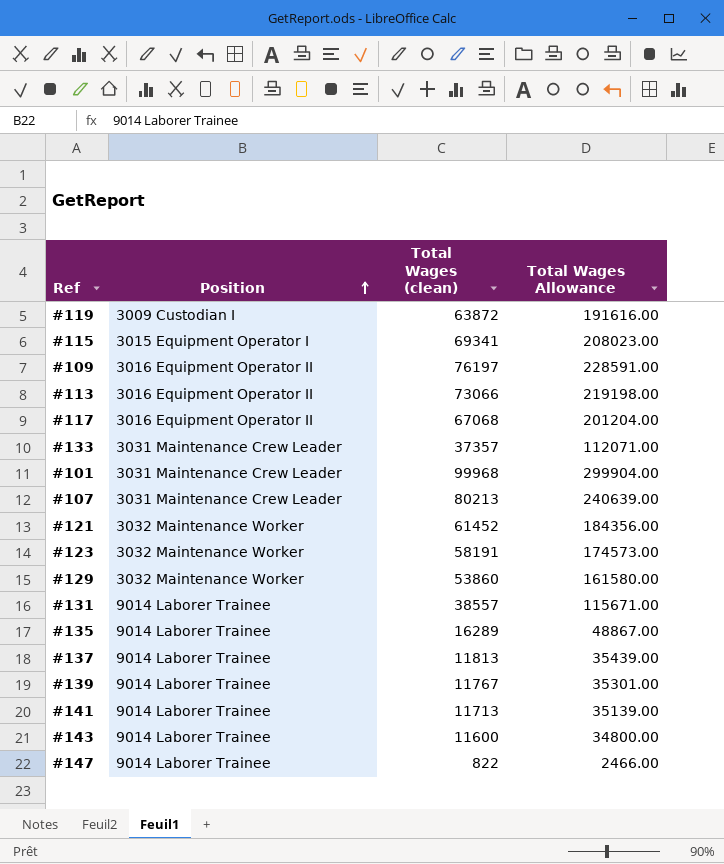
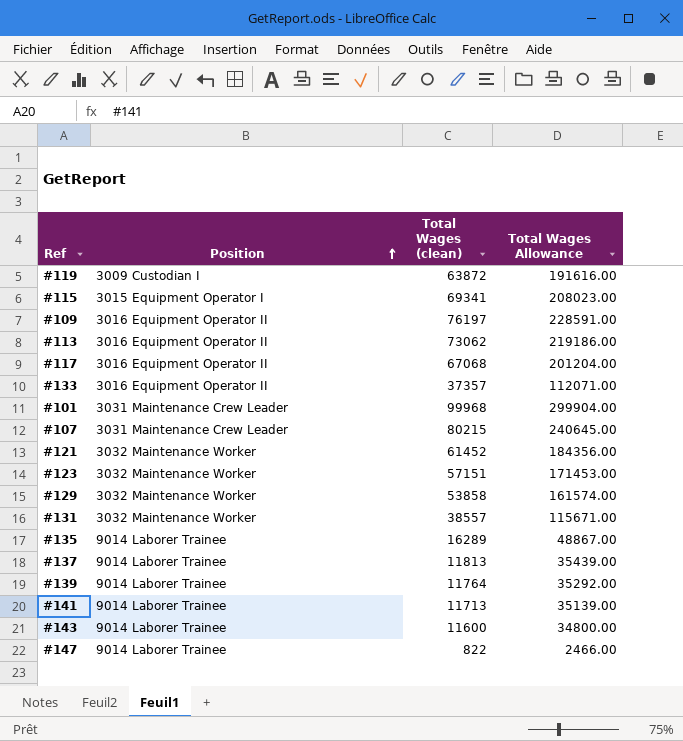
#113 | Total Wages (clean): 73066 -> 73062
#113 | Total Wages Allowance: 219198.00 -> 219186.00
#133 | Position: 3031 Maintenance Crew Leader -> 3016 Equipment Operator II
#107 | Total Wages (clean): 80213 -> 80215
#107 | Total Wages Allowance: 240639.00 -> 240645.00
#123 | Total Wages (clean): 58191 -> 57151
#123 | Total Wages Allowance: 174573.00 -> 171453.00
#129 | Total Wages (clean): 53860 -> 53858
#129 | Total Wages Allowance: 161580.00 -> 161574.00
#131 | Position: 9014 Laborer Trainee -> 3032 Maintenance Worker
#139 | Total Wages (clean): 11767 -> 11764
#139 | Total Wages Allowance: 35301.00 -> 35292.00

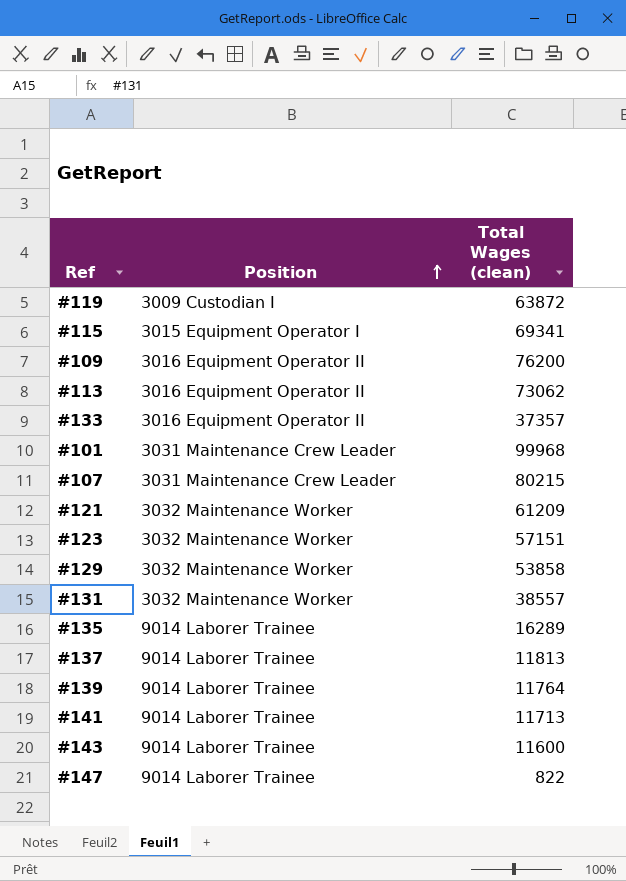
column Total Wages Allowance | formula: [Total Wages (clean)] * 3 -> none
row #117: 3016 Equipment Operator II | 67068 | 201204.00 -> none
#109 | Total Wages (clean): 76197 -> 76200
#121 | Total Wages (clean): 61452 -> 61209

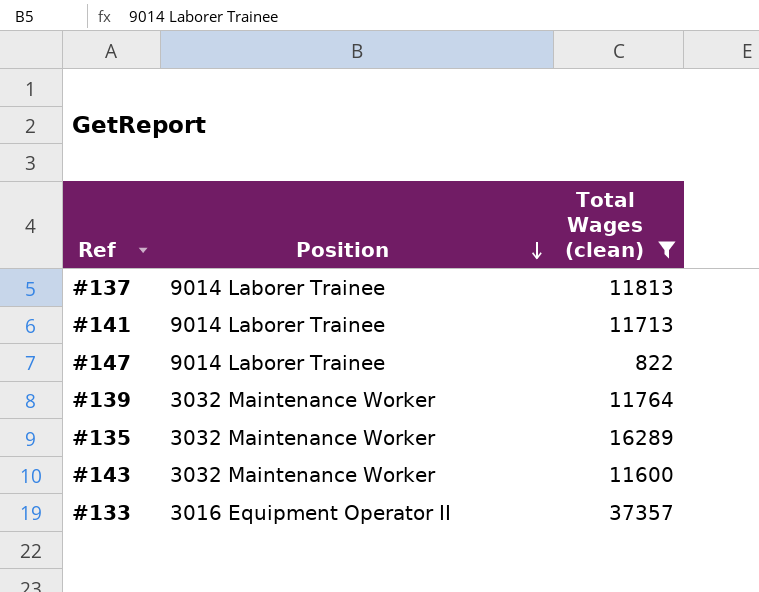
filter: none -> Total Wages (clean) <= 37357
row order: Position ascending -> Position descending
#139 | Position: 9014 Laborer Trainee -> 3032 Maintenance Worker
#135 | Position: 9014 Laborer Trainee -> 3032 Maintenance Worker
#143 | Position: 9014 Laborer Trainee -> 3032 Maintenance Worker

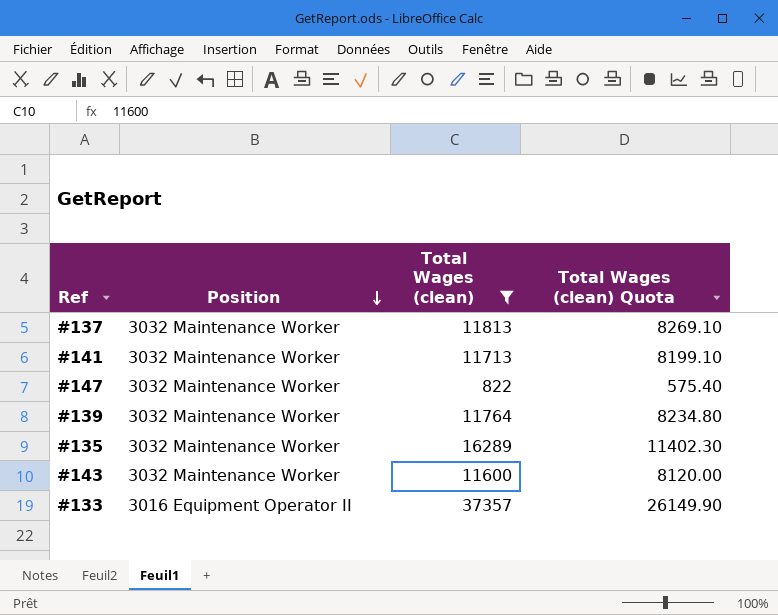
column Total Wages (clean) Quota | formula: none -> [Total Wages (clean)] * 0.7
#137 | Position: 9014 Laborer Trainee -> 3032 Maintenance Worker
#141 | Position: 9014 Laborer Trainee -> 3032 Maintenance Worker
#147 | Position: 9014 Laborer Trainee -> 3032 Maintenance Worker

